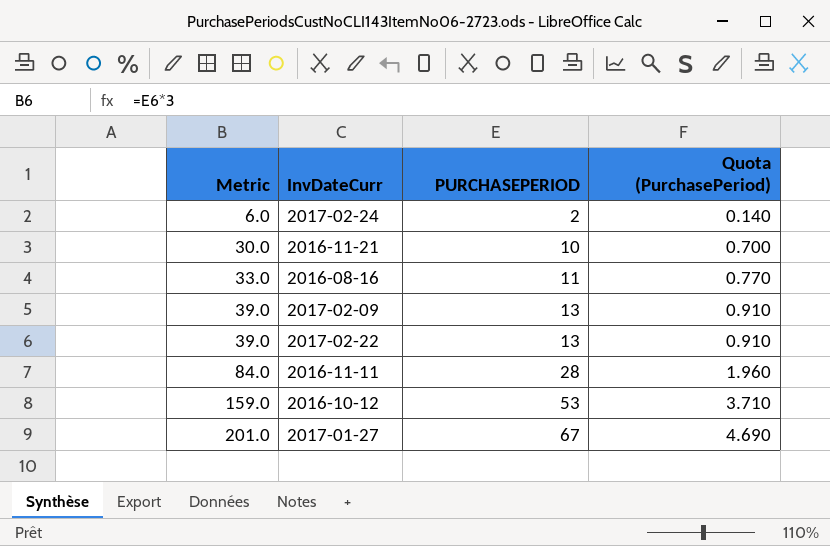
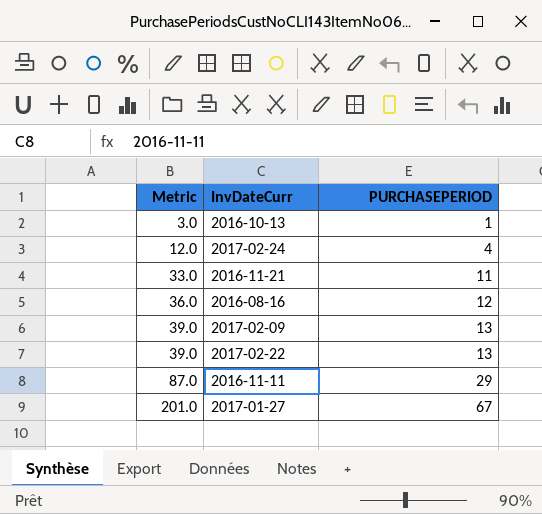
column Quota (PurchasePeriod) | formula: [PURCHASEPERIOD] * 0.07 -> none
row 2016-10-12: 159.0 | 53 | 3.710 -> none
row 2016-10-13: none -> 3.0 | 1
2017-02-24 | Metric: 6.0 -> 12.0
2017-02-24 | PURCHASEPERIOD: 2 -> 4
2016-11-21 | Metric: 30.0 -> 33.0
2016-11-21 | PURCHASEPERIOD: 10 -> 11
2016-08-16 | Metric: 33.0 -> 36.0
2016-08-16 | PURCHASEPERIOD: 11 -> 12
2016-11-11 | Metric: 84.0 -> 87.0
2016-11-11 | PURCHASEPERIOD: 28 -> 29

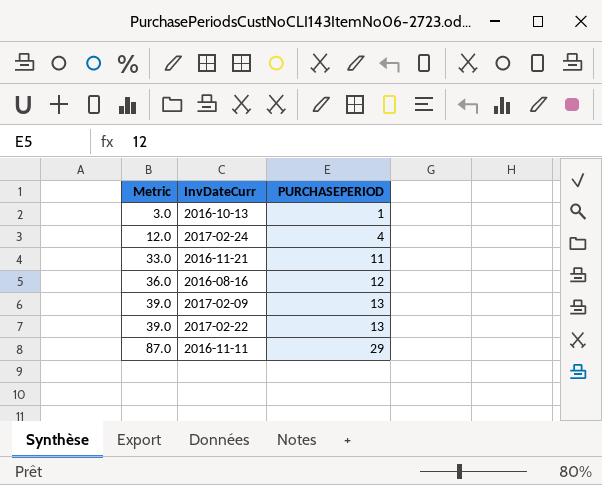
row 2017-01-27: 201.0 | 67 -> none

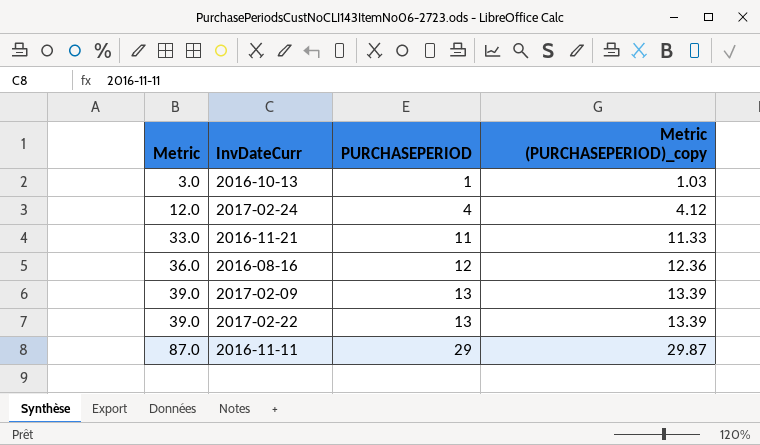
column Metric (PURCHASEPERIOD)_copy | formula: none -> [PURCHASEPERIOD] * 1.03

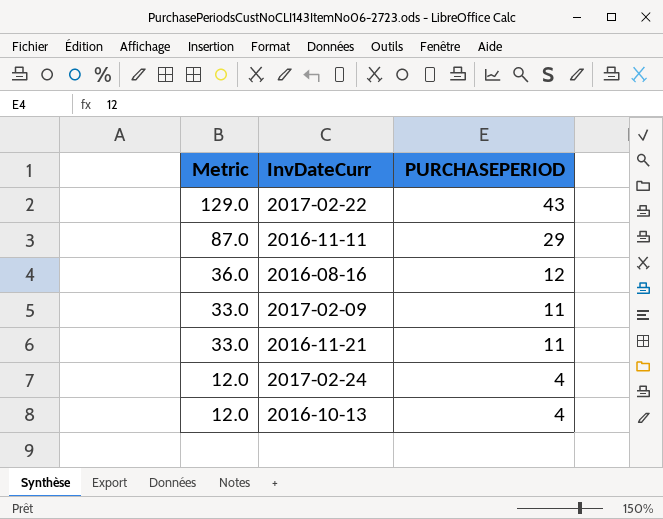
row order: Metric ascending -> Metric descending
column Metric (PURCHASEPERIOD)_copy | formula: [PURCHASEPERIOD] * 1.03 -> none
2017-02-22 | Metric: 39.0 -> 129.0
2017-02-22 | PURCHASEPERIOD: 13 -> 43
2017-02-09 | Metric: 39.0 -> 33.0
2017-02-09 | PURCHASEPERIOD: 13 -> 11
2016-10-13 | Metric: 3.0 -> 12.0
2016-10-13 | PURCHASEPERIOD: 1 -> 4

